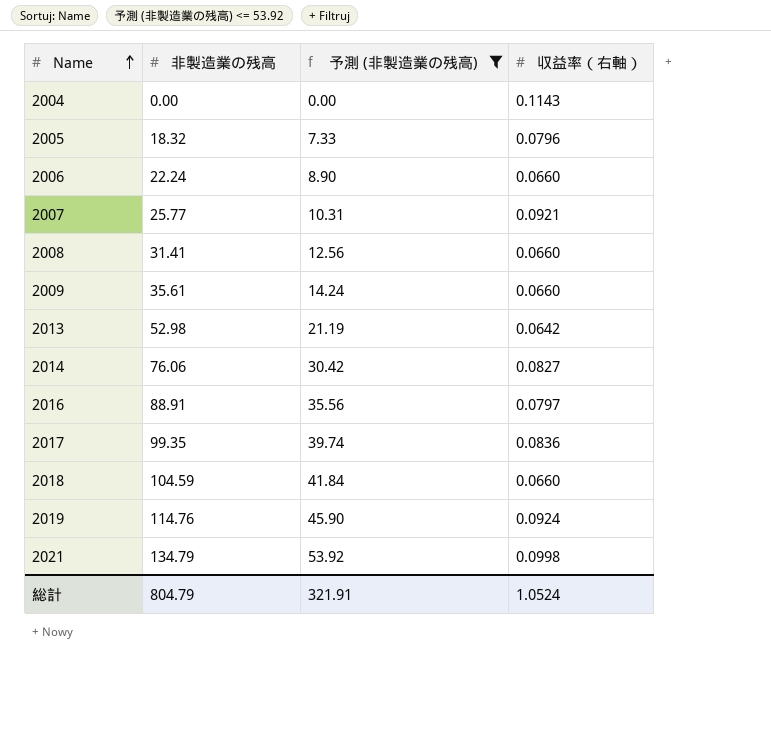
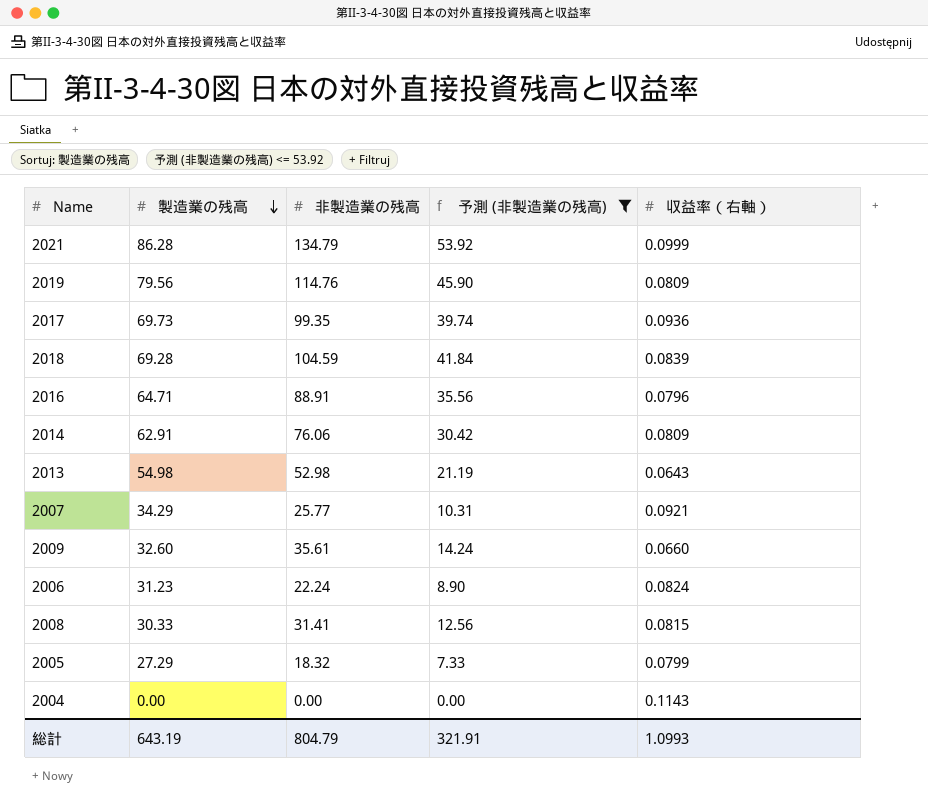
row order: Name ascending -> 製造業の残高 descending
column 製造業の残高 | position: none -> 2
2021 | 収益率（右軸）: 0.0998 -> 0.0999
2019 | 収益率（右軸）: 0.0924 -> 0.0809
2017 | 収益率（右軸）: 0.0836 -> 0.0936
2018 | 収益率（右軸）: 0.0660 -> 0.0839
2016 | 収益率（右軸）: 0.0797 -> 0.0796
2014 | 収益率（右軸）: 0.0827 -> 0.0809
2013 | 収益率（右軸）: 0.0642 -> 0.0643
2006 | 収益率（右軸）: 0.0660 -> 0.0824
2008 | 収益率（右軸）: 0.0660 -> 0.0815
2005 | 収益率（右軸）: 0.0796 -> 0.0799
総計 | 収益率（右軸）: 1.0524 -> 1.0993

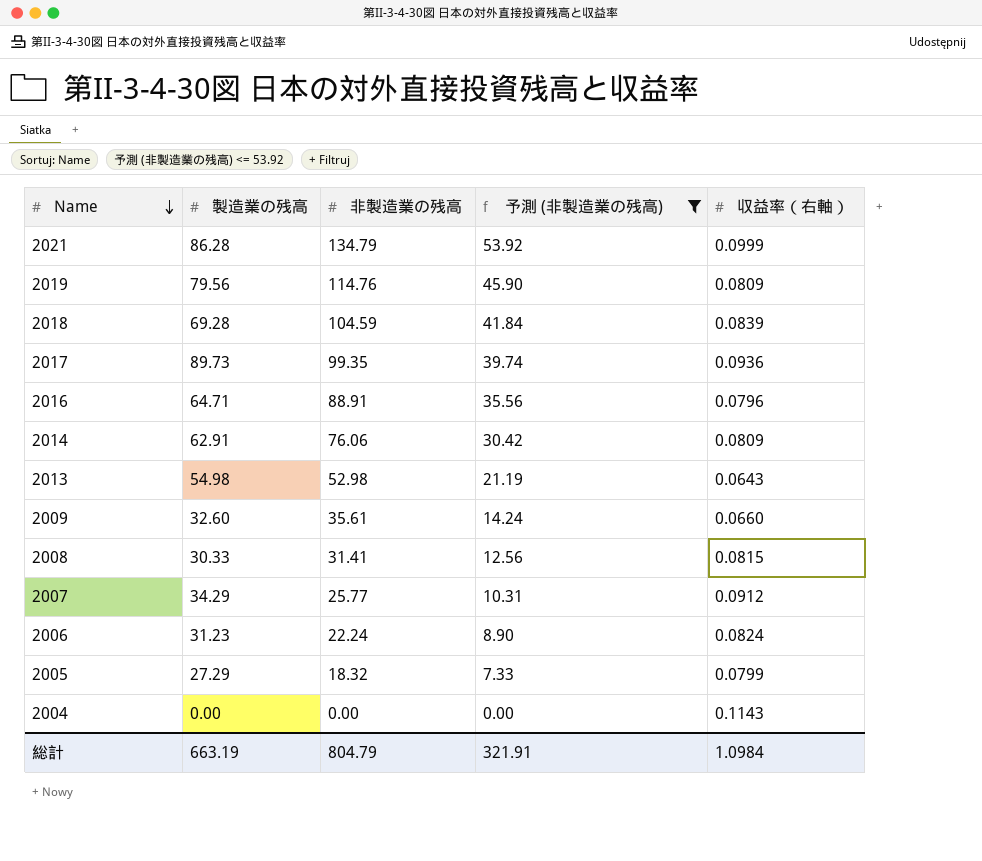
row order: 製造業の残高 descending -> Name descending
2017 | 製造業の残高: 69.73 -> 89.73
2007 | 収益率（右軸）: 0.0921 -> 0.0912
総計 | 製造業の残高: 643.19 -> 663.19
総計 | 収益率（右軸）: 1.0993 -> 1.0984

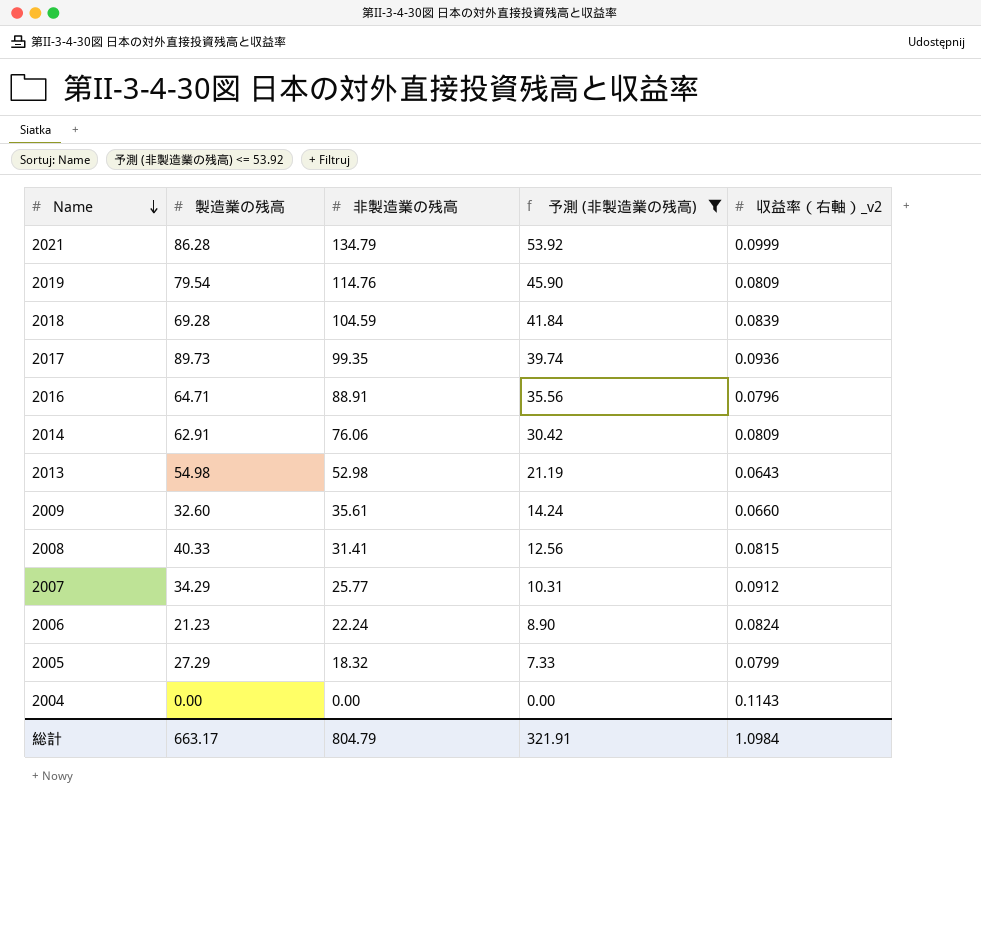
column name: 収益率（右軸） -> 収益率（右軸）_v2
2019 | 製造業の残高: 79.56 -> 79.54
2008 | 製造業の残高: 30.33 -> 40.33
2006 | 製造業の残高: 31.23 -> 21.23
総計 | 製造業の残高: 663.19 -> 663.17

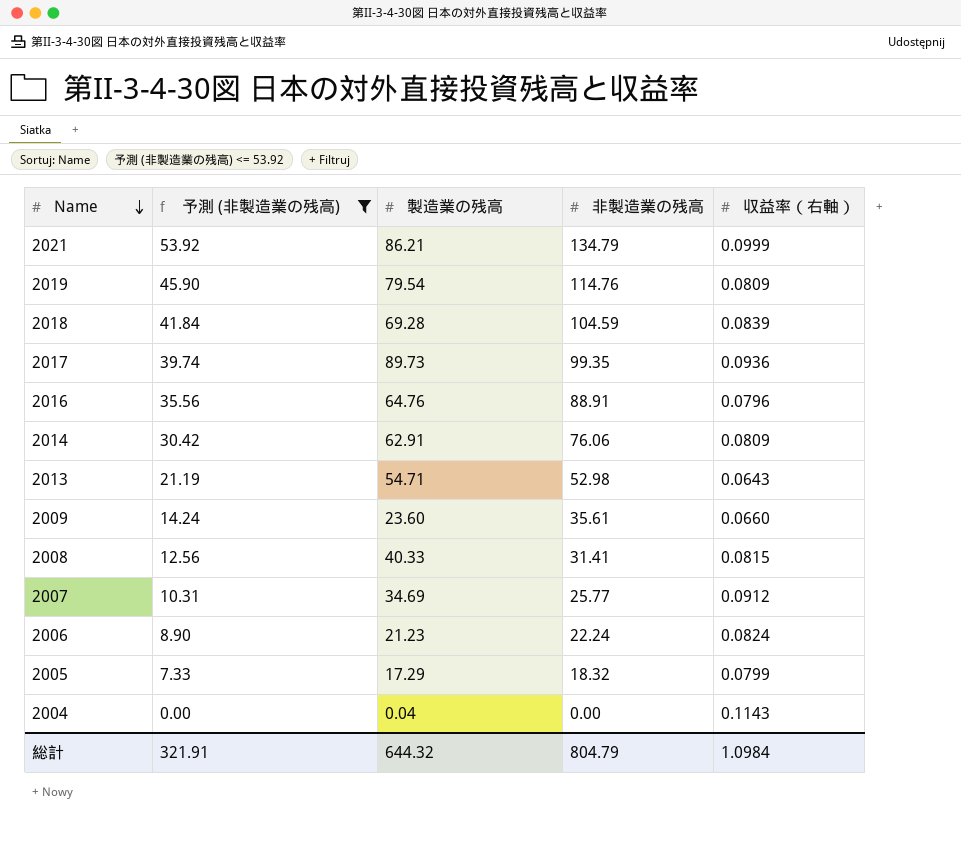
column 予測 (非製造業の残高) | position: 4 -> 2
column name: 収益率（右軸）_v2 -> 収益率（右軸）
2021 | 製造業の残高: 86.28 -> 86.21
2016 | 製造業の残高: 64.71 -> 64.76
2013 | 製造業の残高: 54.98 -> 54.71
2009 | 製造業の残高: 32.60 -> 23.60
2007 | 製造業の残高: 34.29 -> 34.69
2005 | 製造業の残高: 27.29 -> 17.29
2004 | 製造業の残高: 0.00 -> 0.04
総計 | 製造業の残高: 663.17 -> 644.32

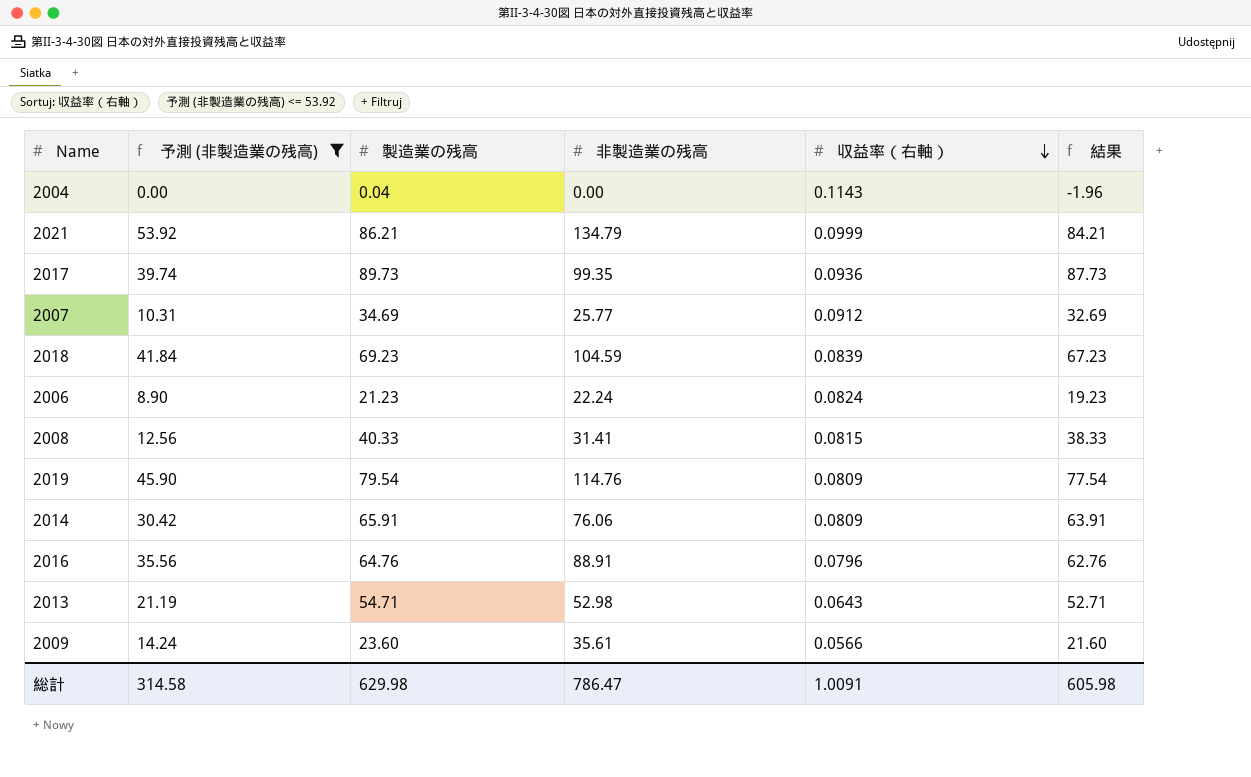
row order: Name descending -> 収益率（右軸） descending
column 結果 | formula: none -> [製造業の残高] - 2
row 2005: 7.33 | 17.29 | 18.32 | 0.0799 -> none
2018 | 製造業の残高: 69.28 -> 69.23
2014 | 製造業の残高: 62.91 -> 65.91
2009 | 収益率（右軸）: 0.0660 -> 0.0566
総計 | 予測 (非製造業の残高): 321.91 -> 314.58
総計 | 製造業の残高: 644.32 -> 629.98
総計 | 非製造業の残高: 804.79 -> 786.47
総計 | 収益率（右軸）: 1.0984 -> 1.0091

